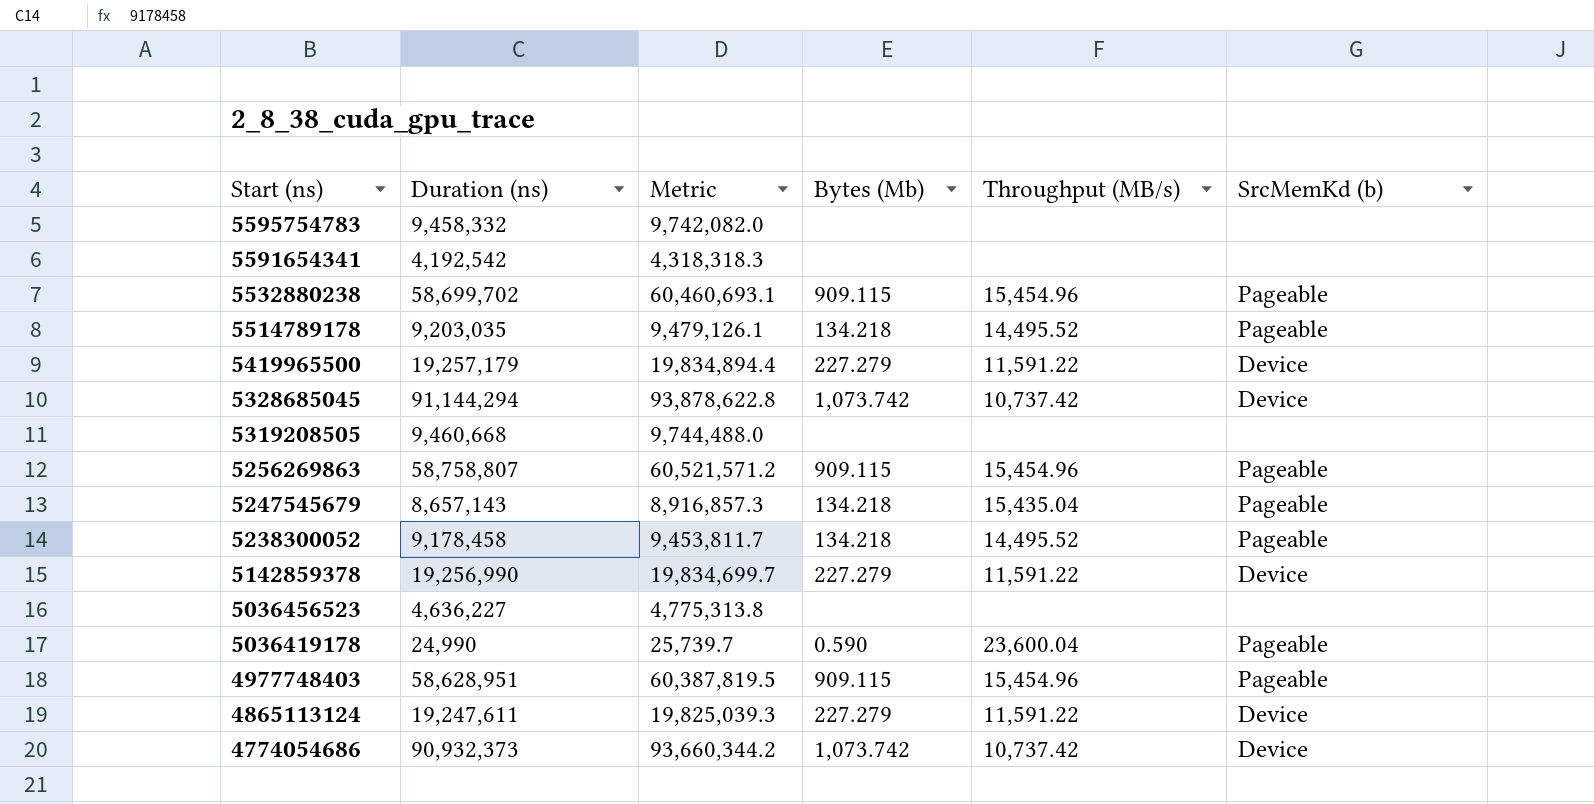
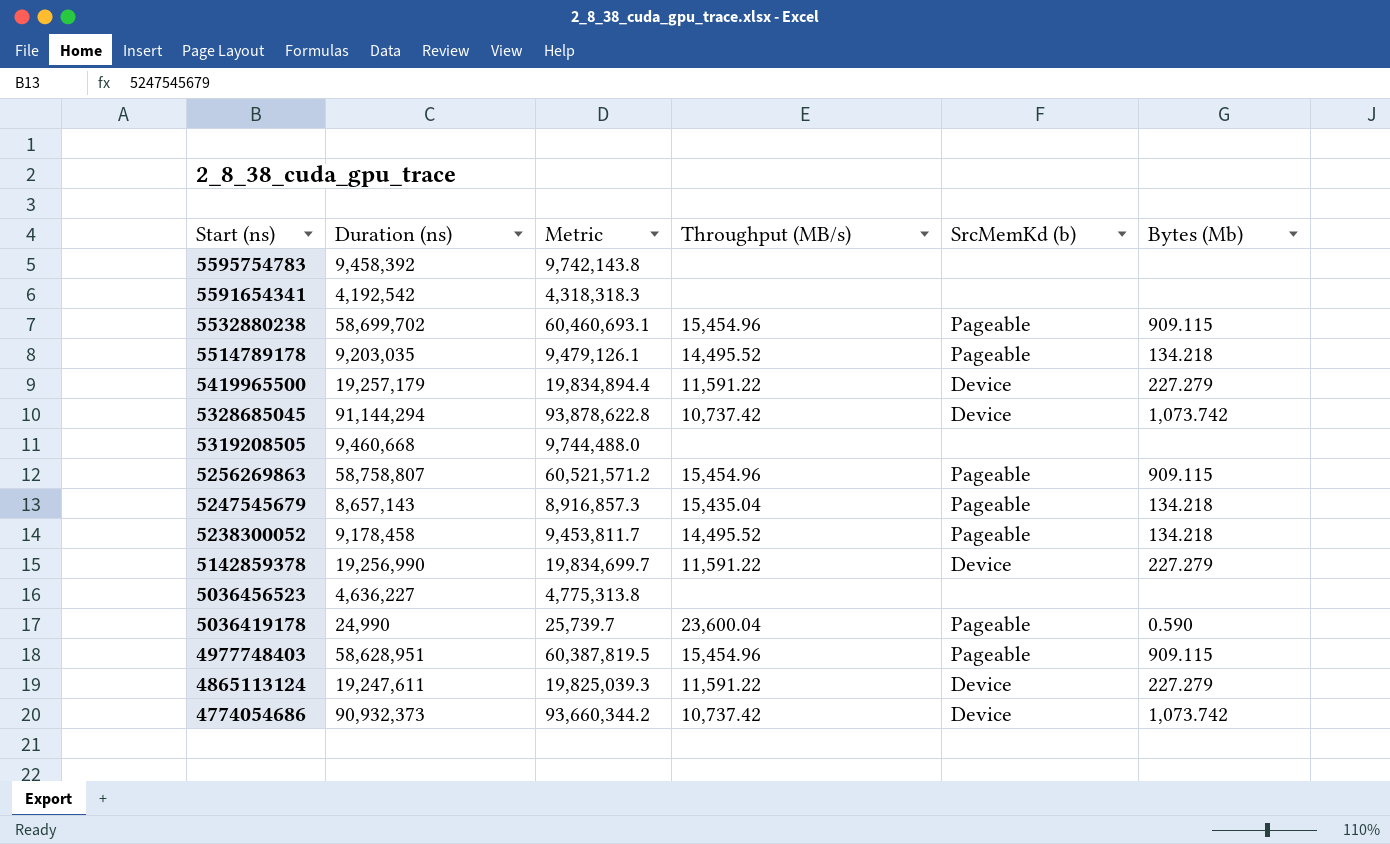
column Bytes (Mb) | position: 4 -> 6
5595754783 | Duration (ns): 9,458,332 -> 9,458,392
5595754783 | Metric: 9,742,082.0 -> 9,742,143.8

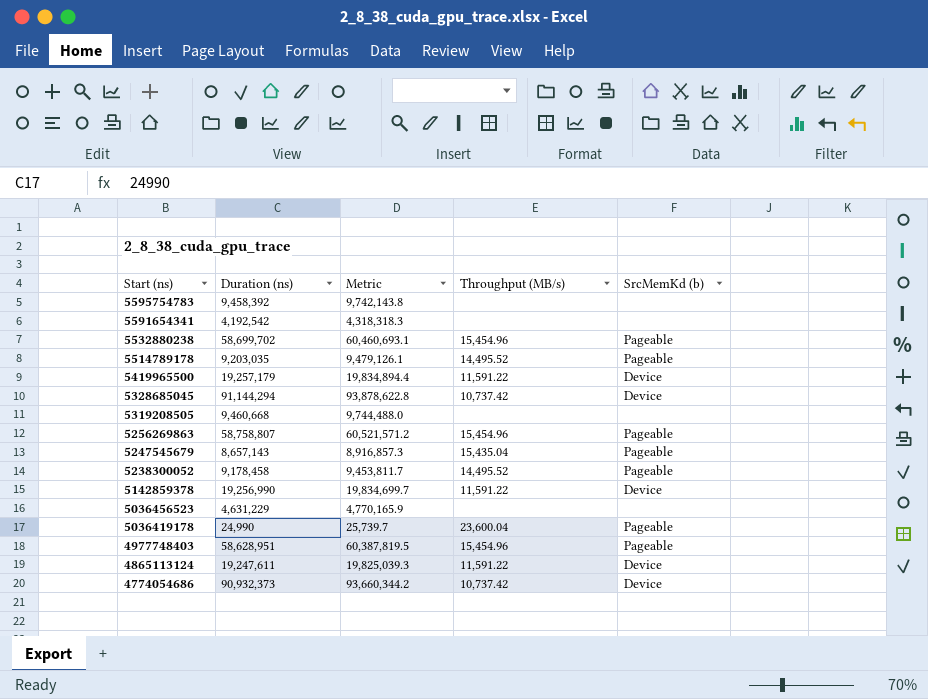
column Bytes (Mb) | position: 6 -> none
5036456523 | Duration (ns): 4,636,227 -> 4,631,229
5036456523 | Metric: 4,775,313.8 -> 4,770,165.9

